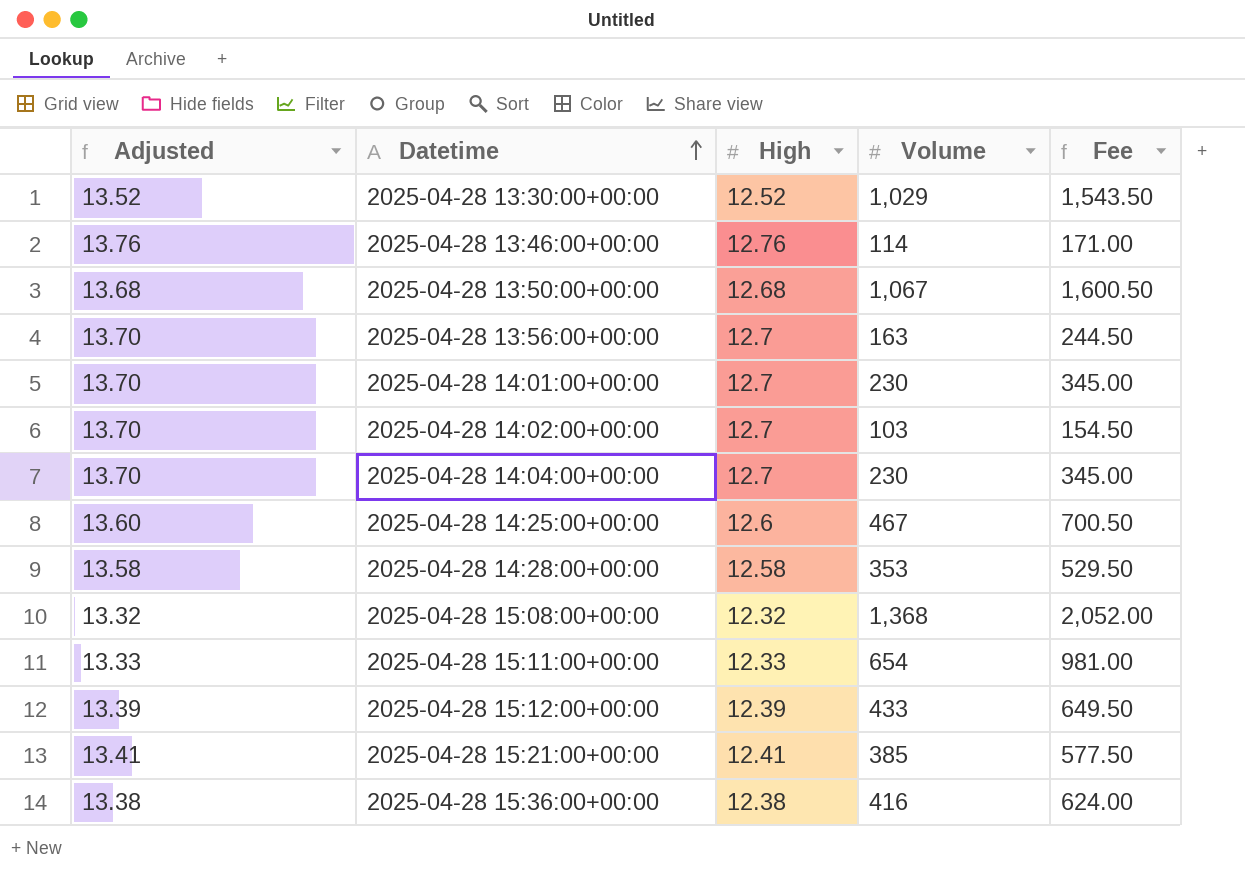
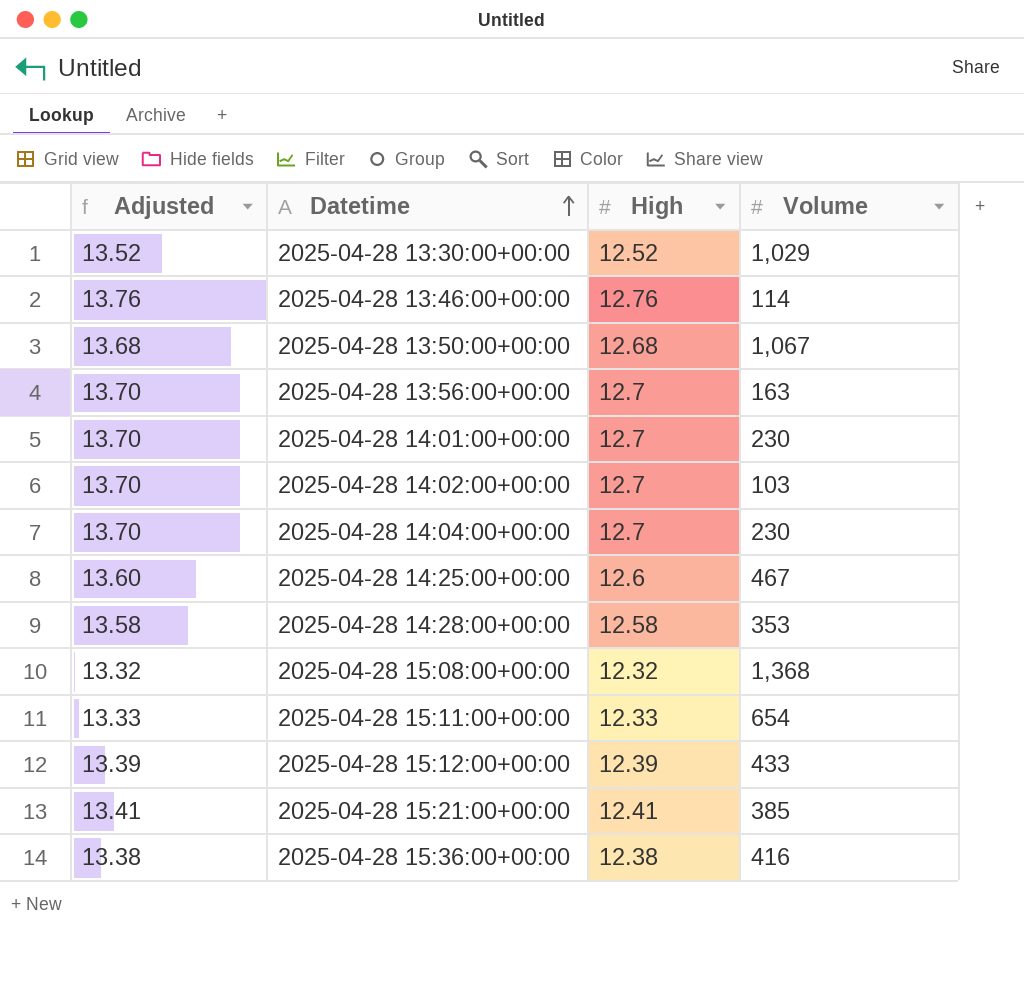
column Fee | formula: [Volume] * 1.5 -> none

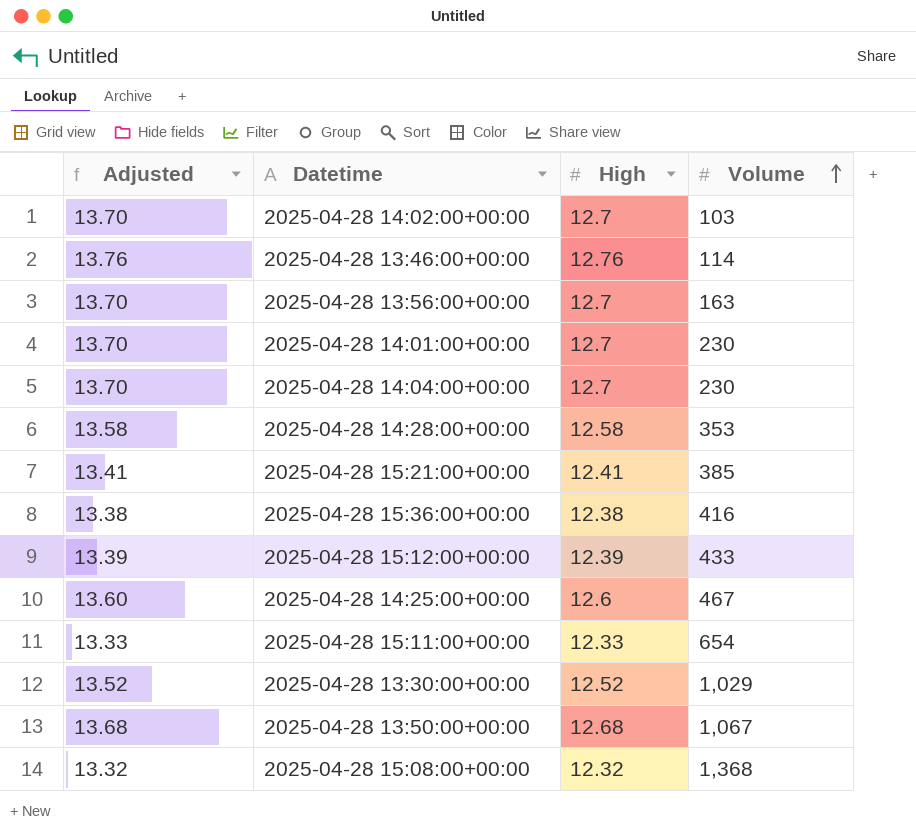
row order: Datetime ascending -> Volume ascending

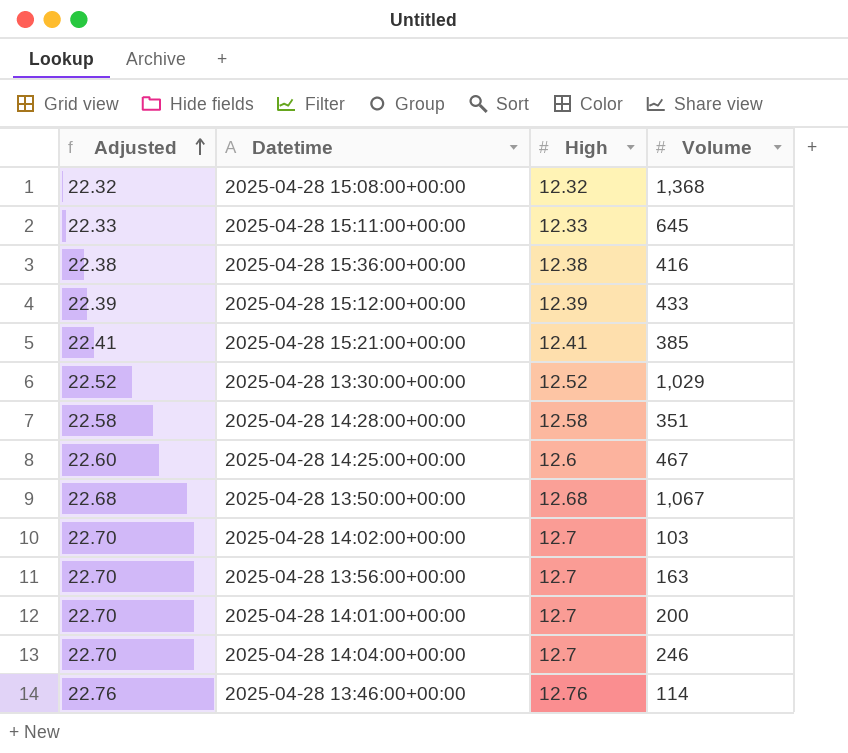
row order: Volume ascending -> Adjusted ascending
column Adjusted | formula: [High] + 1 -> [High] + 10
2025-04-28 15:11:00+00:00 | Volume: 654 -> 645
2025-04-28 14:28:00+00:00 | Volume: 353 -> 351
2025-04-28 14:01:00+00:00 | Volume: 230 -> 200
2025-04-28 14:04:00+00:00 | Volume: 230 -> 246

